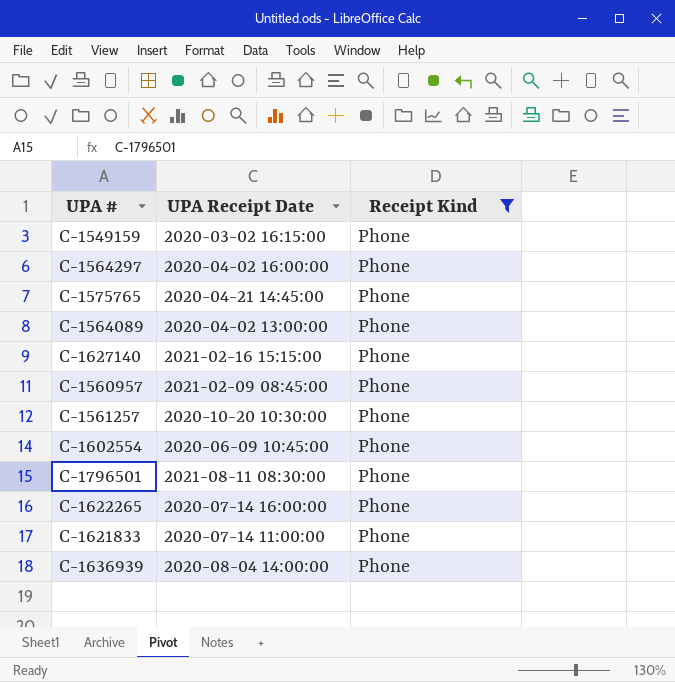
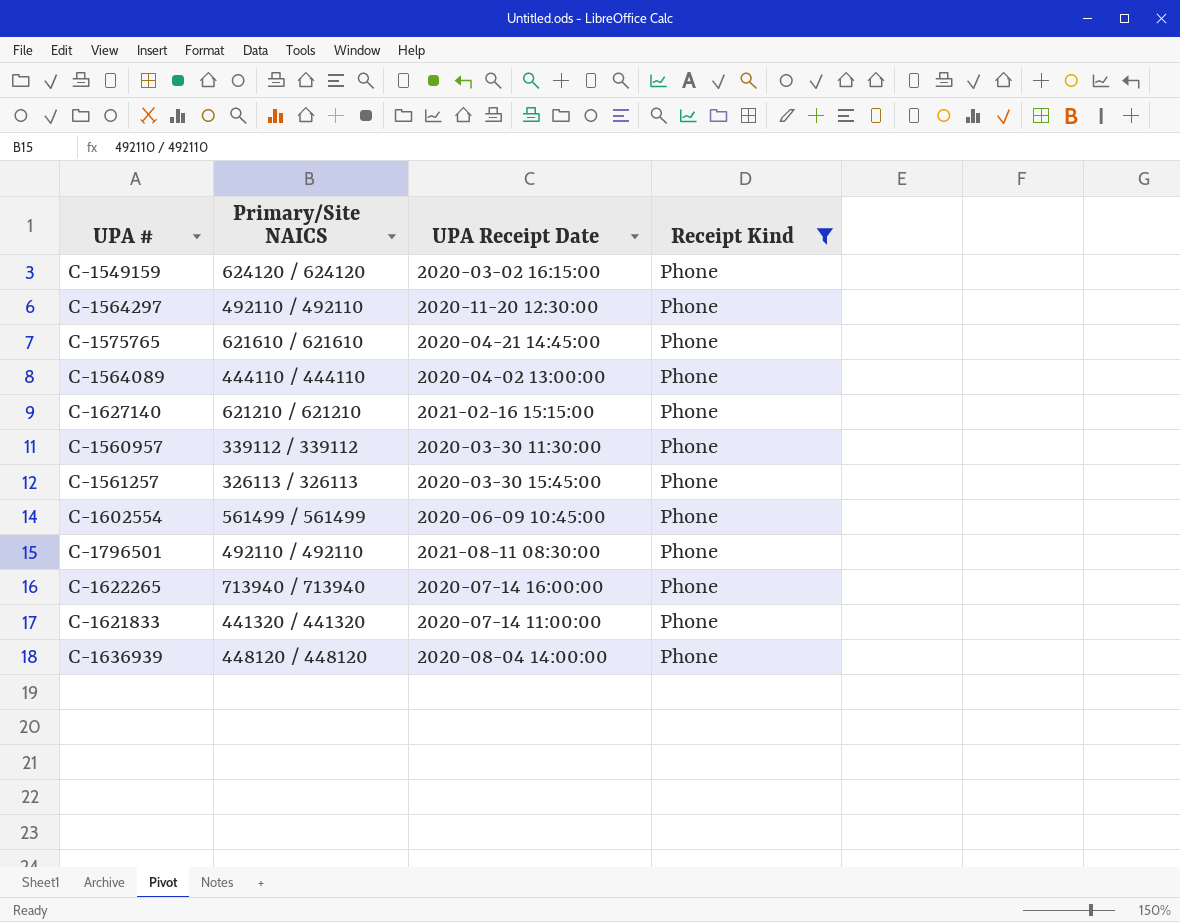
column Primary/Site NAICS | position: none -> 2
C-1564297 | UPA Receipt Date: 2020-04-02 16:00:00 -> 2020-11-20 12:30:00
C-1560957 | UPA Receipt Date: 2021-02-09 08:45:00 -> 2020-03-30 11:30:00
C-1561257 | UPA Receipt Date: 2020-10-20 10:30:00 -> 2020-03-30 15:45:00

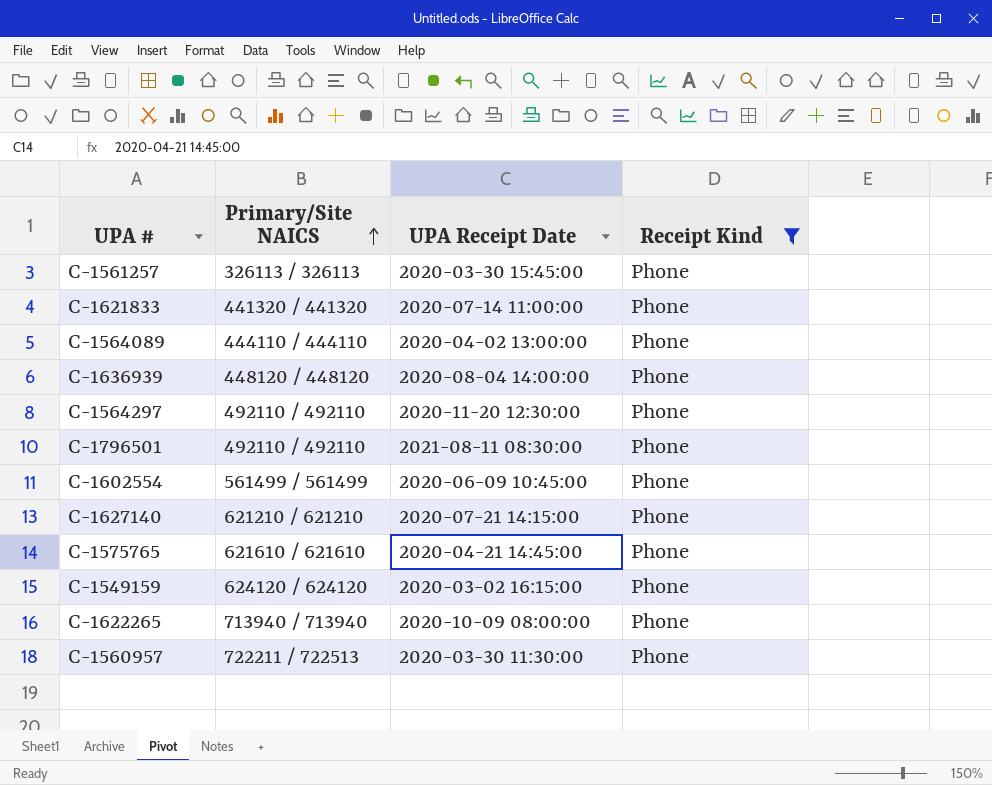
row order: none -> Primary/Site NAICS ascending
C-1627140 | UPA Receipt Date: 2021-02-16 15:15:00 -> 2020-07-21 14:15:00
C-1622265 | UPA Receipt Date: 2020-07-14 16:00:00 -> 2020-10-09 08:00:00
C-1560957 | Primary/Site NAICS: 339112 / 339112 -> 722211 / 722513

